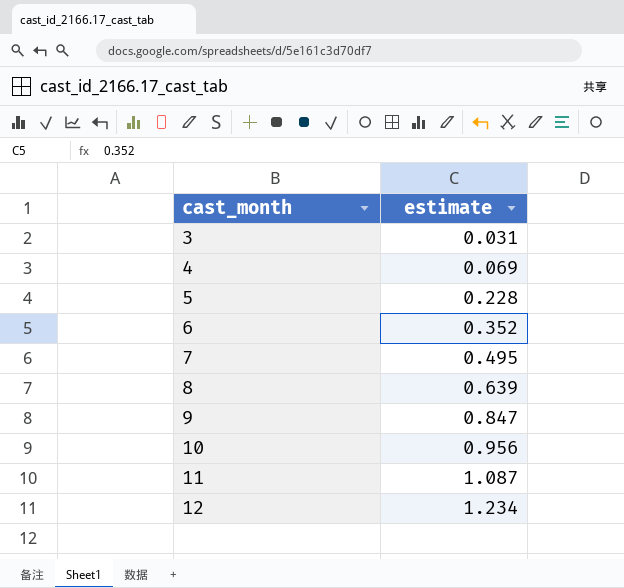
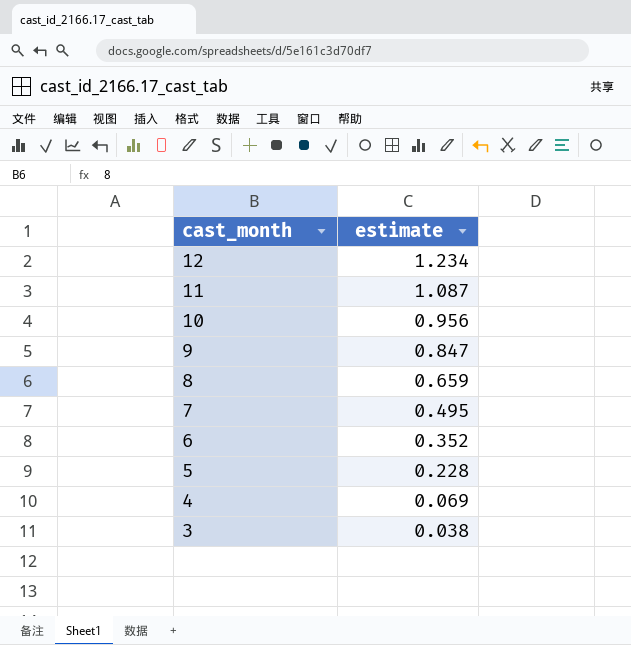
row order: cast_month ascending -> cast_month descending
8 | estimate: 0.639 -> 0.659
3 | estimate: 0.031 -> 0.038

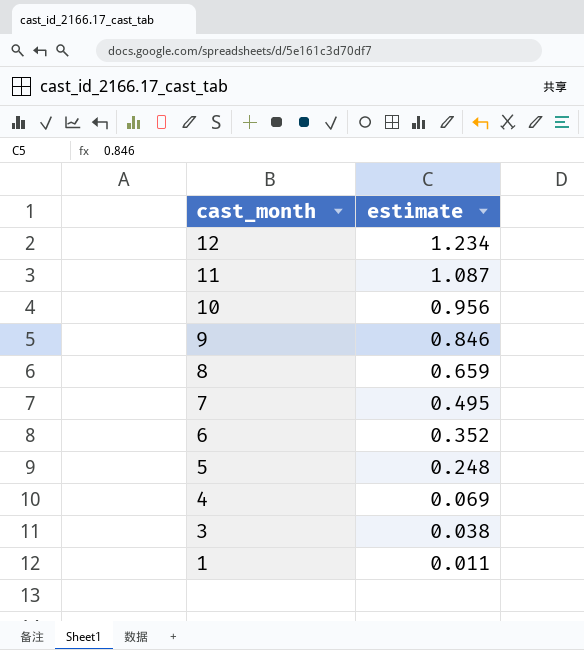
9 | estimate: 0.847 -> 0.846
5 | estimate: 0.228 -> 0.248
row 1: none -> 0.011

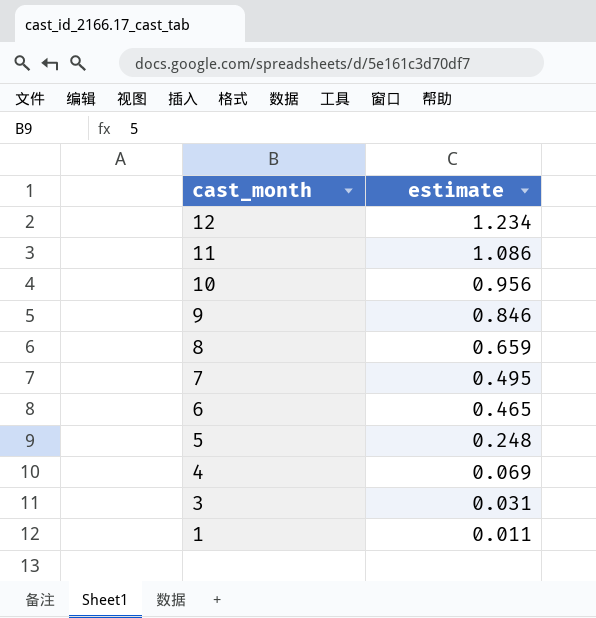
11 | estimate: 1.087 -> 1.086
6 | estimate: 0.352 -> 0.465
3 | estimate: 0.038 -> 0.031

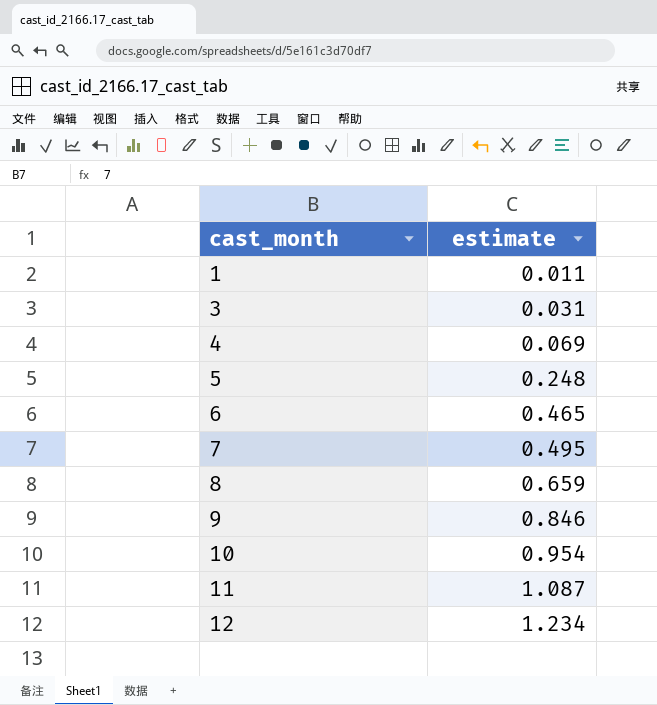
row order: cast_month descending -> cast_month ascending
10 | estimate: 0.956 -> 0.954
11 | estimate: 1.086 -> 1.087

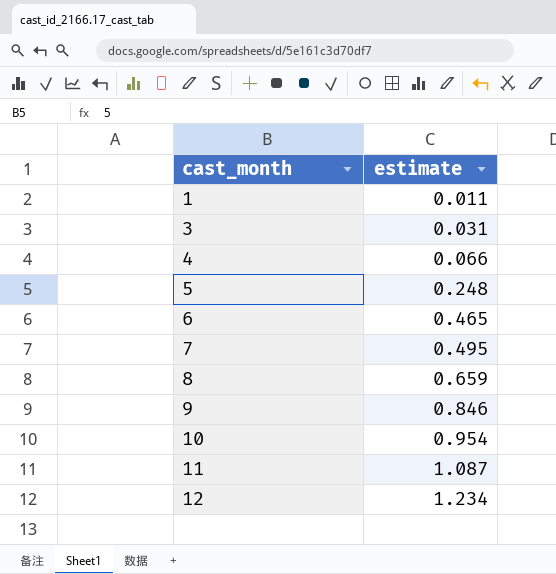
4 | estimate: 0.069 -> 0.066

